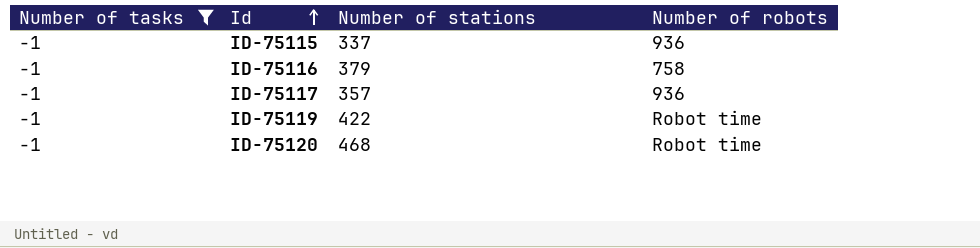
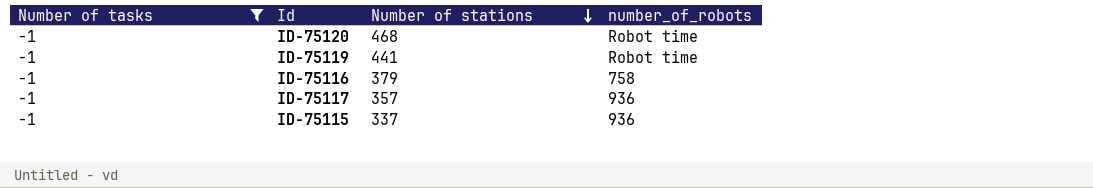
row order: Id ascending -> Number of stations descending
column name: Number of robots -> number_of_robots
ID-75119 | Number of stations: 422 -> 441

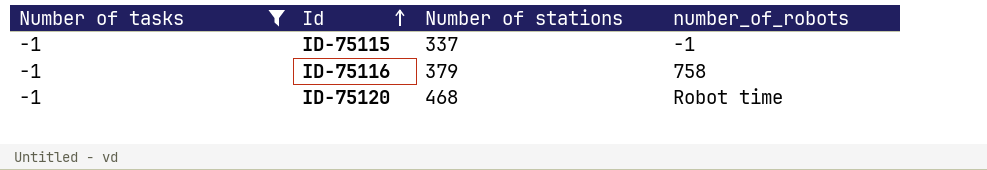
row order: Number of stations descending -> Id ascending
row ID-75119: -1 | 441 | Robot time -> none
row ID-75117: -1 | 357 | 936 -> none
ID-75115 | number_of_robots: 936 -> -1

